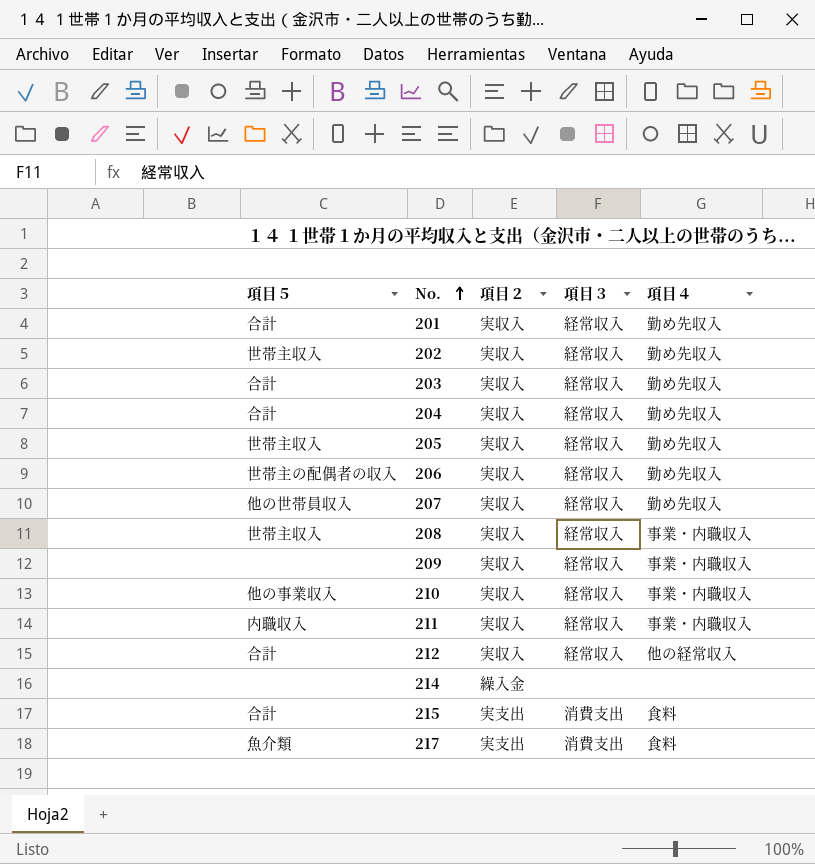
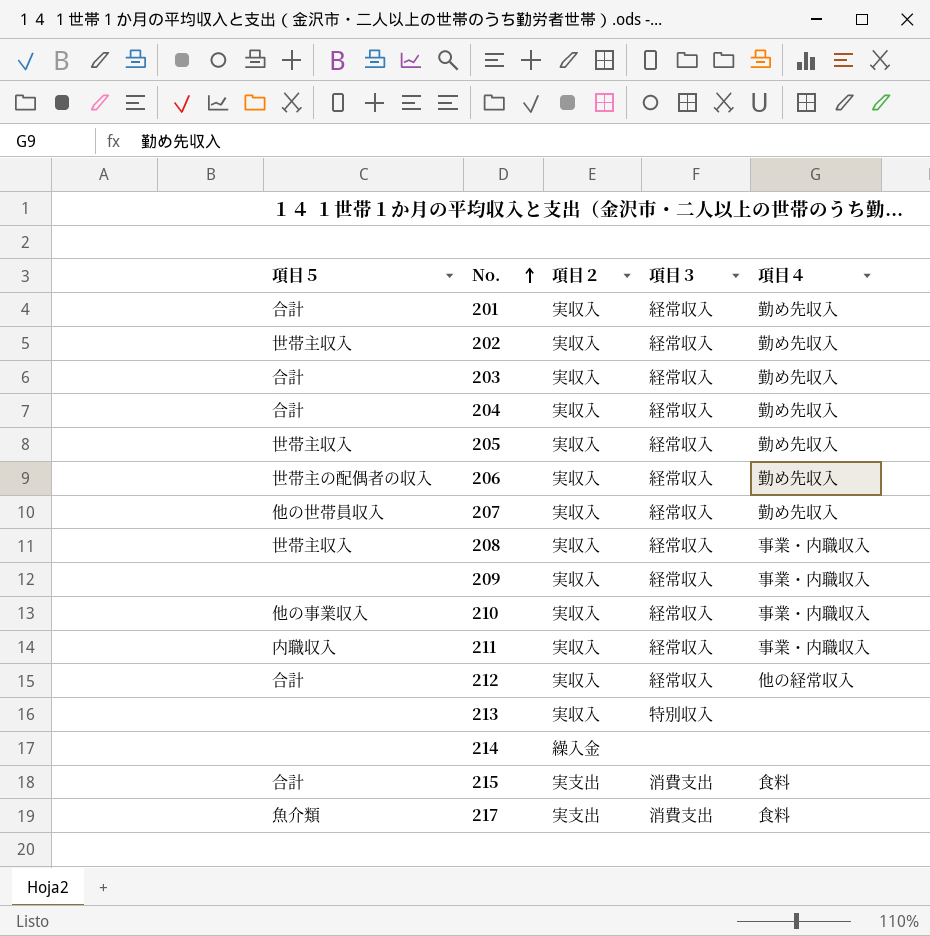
row 213: none -> none | 実収入 | 特別収入 | none

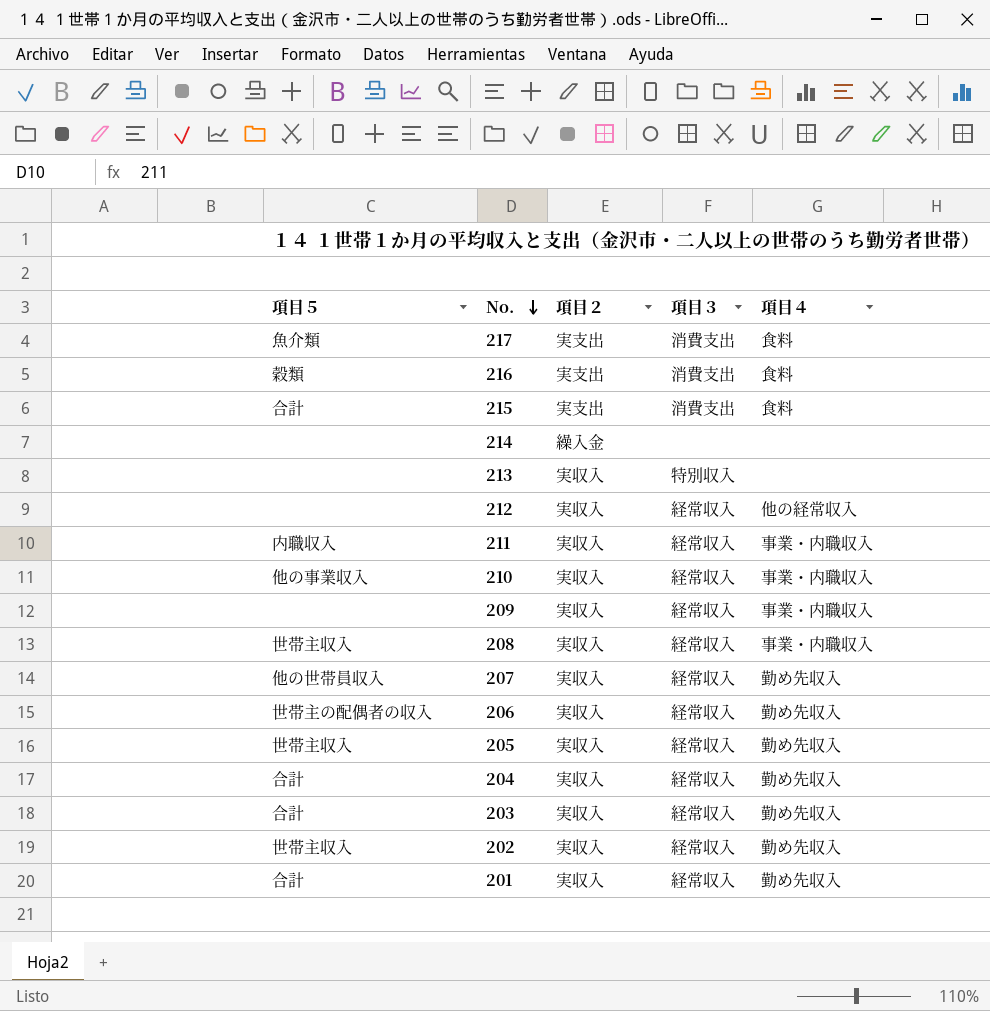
row order: No. ascending -> No. descending
row 216: none -> 穀類 | 実支出 | 消費支出 | 食料
212 | 項目５: 合計 -> none

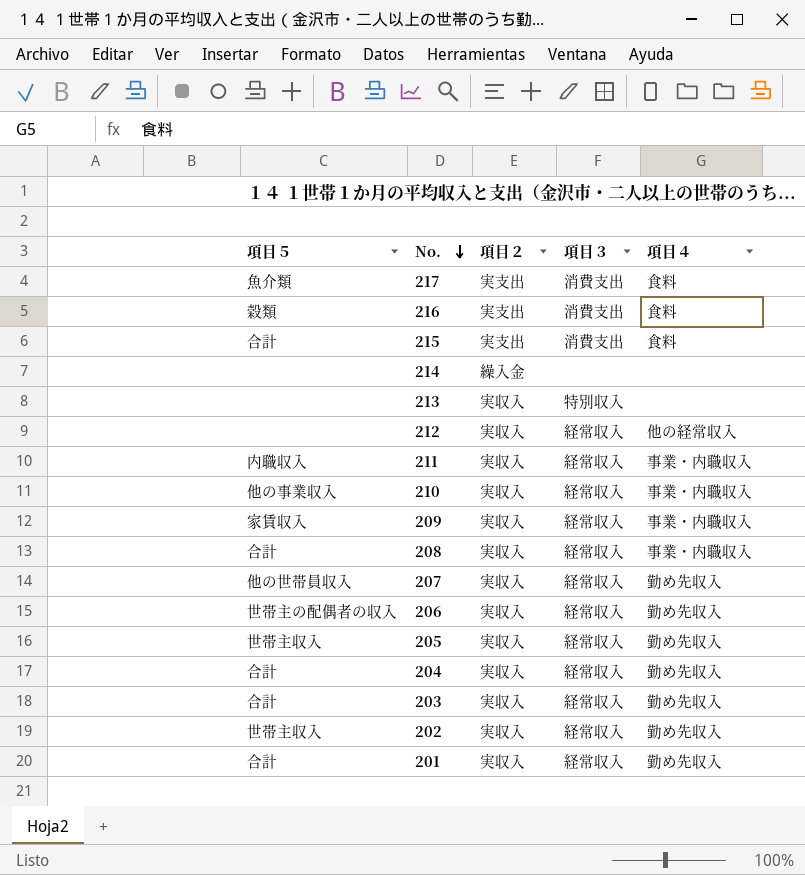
209 | 項目５: none -> 家賃収入
208 | 項目５: 世帯主収入 -> 合計

